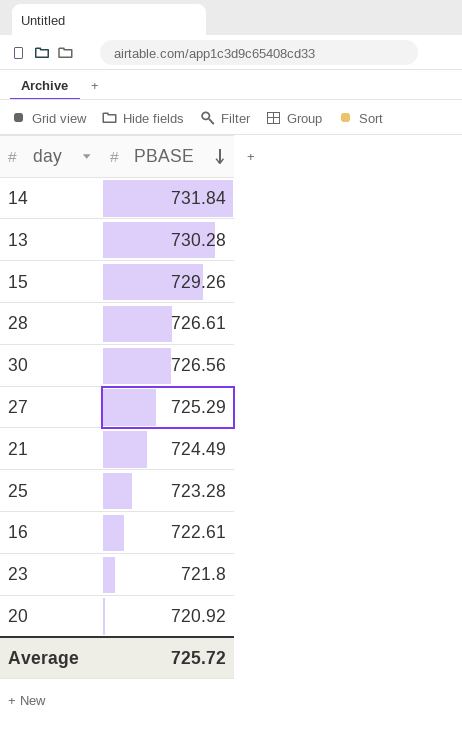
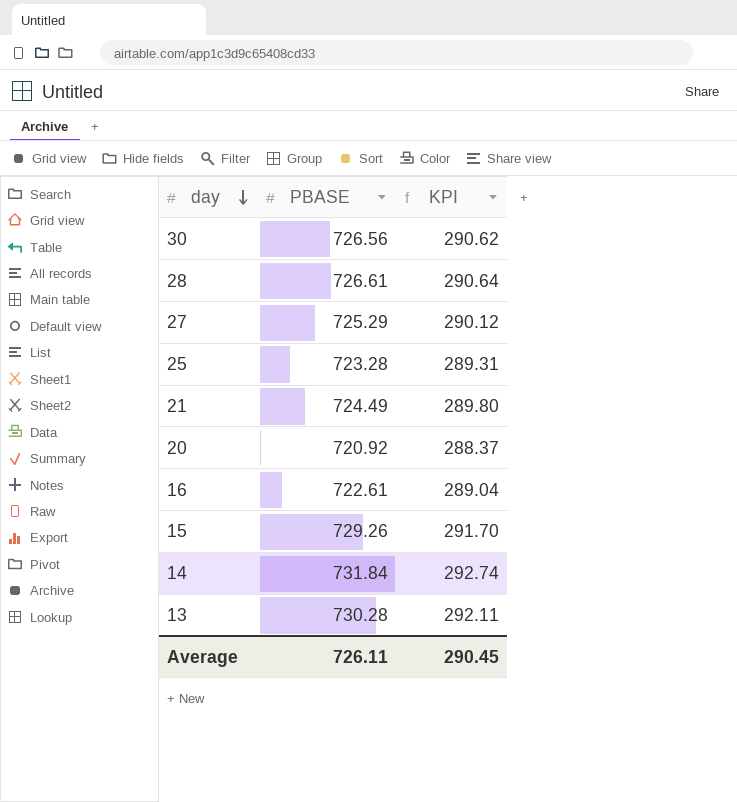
row order: PBASE descending -> day descending
column KPI | formula: none -> [PBASE] * 0.4
row 23: 721.8 -> none
Average | PBASE: 725.72 -> 726.11

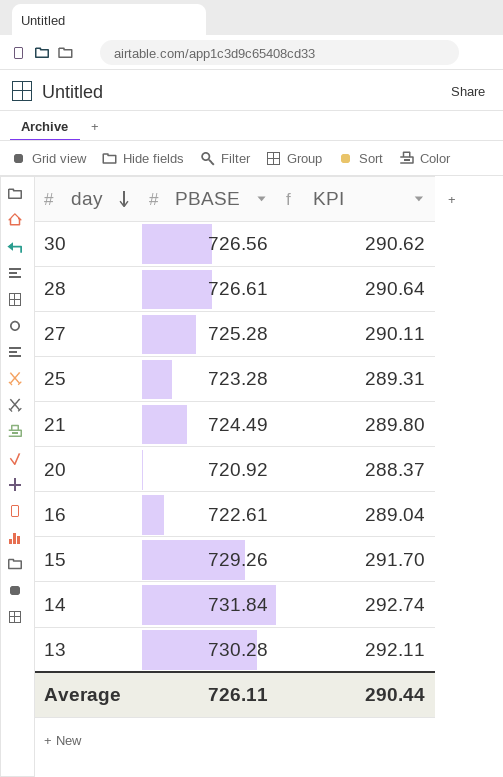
27 | PBASE: 725.29 -> 725.28
27 | KPI: 290.12 -> 290.11
Average | KPI: 290.45 -> 290.44

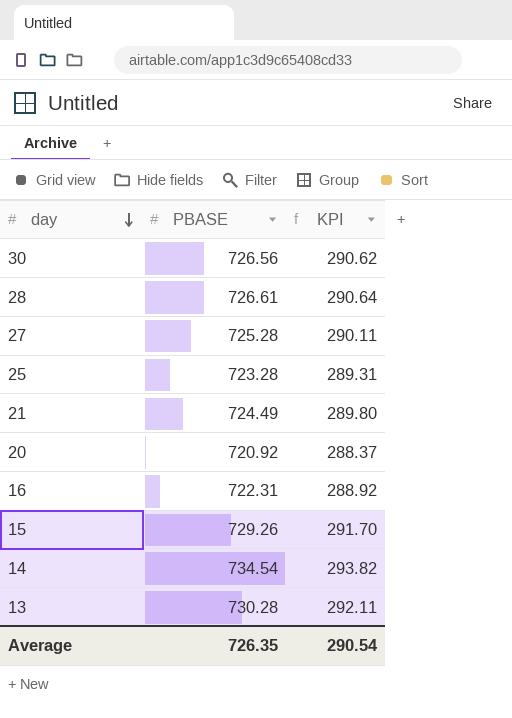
16 | PBASE: 722.61 -> 722.31
16 | KPI: 289.04 -> 288.92
14 | PBASE: 731.84 -> 734.54
14 | KPI: 292.74 -> 293.82
Average | PBASE: 726.11 -> 726.35
Average | KPI: 290.44 -> 290.54

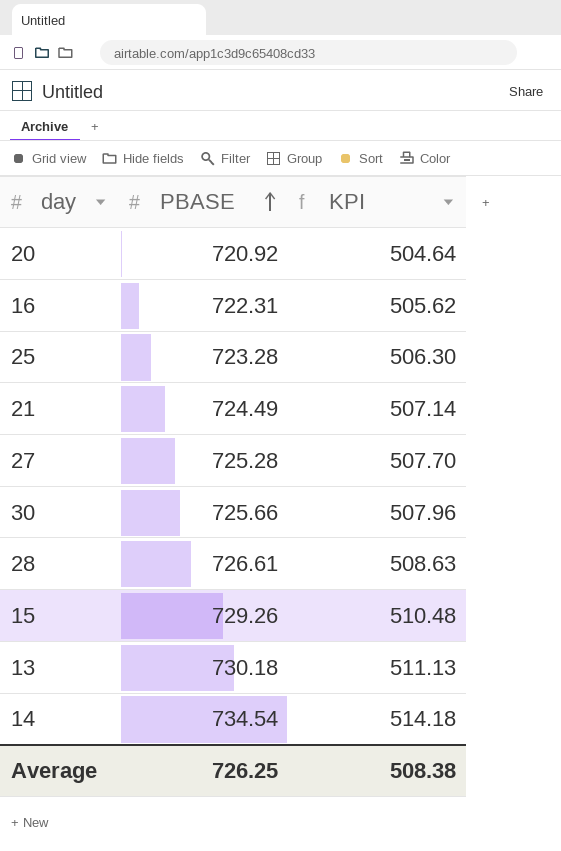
row order: day descending -> PBASE ascending
column KPI | formula: [PBASE] * 0.4 -> [PBASE] * 0.7
30 | PBASE: 726.56 -> 725.66
13 | PBASE: 730.28 -> 730.18
Average | PBASE: 726.35 -> 726.25
Average | KPI: 290.54 -> 508.38

